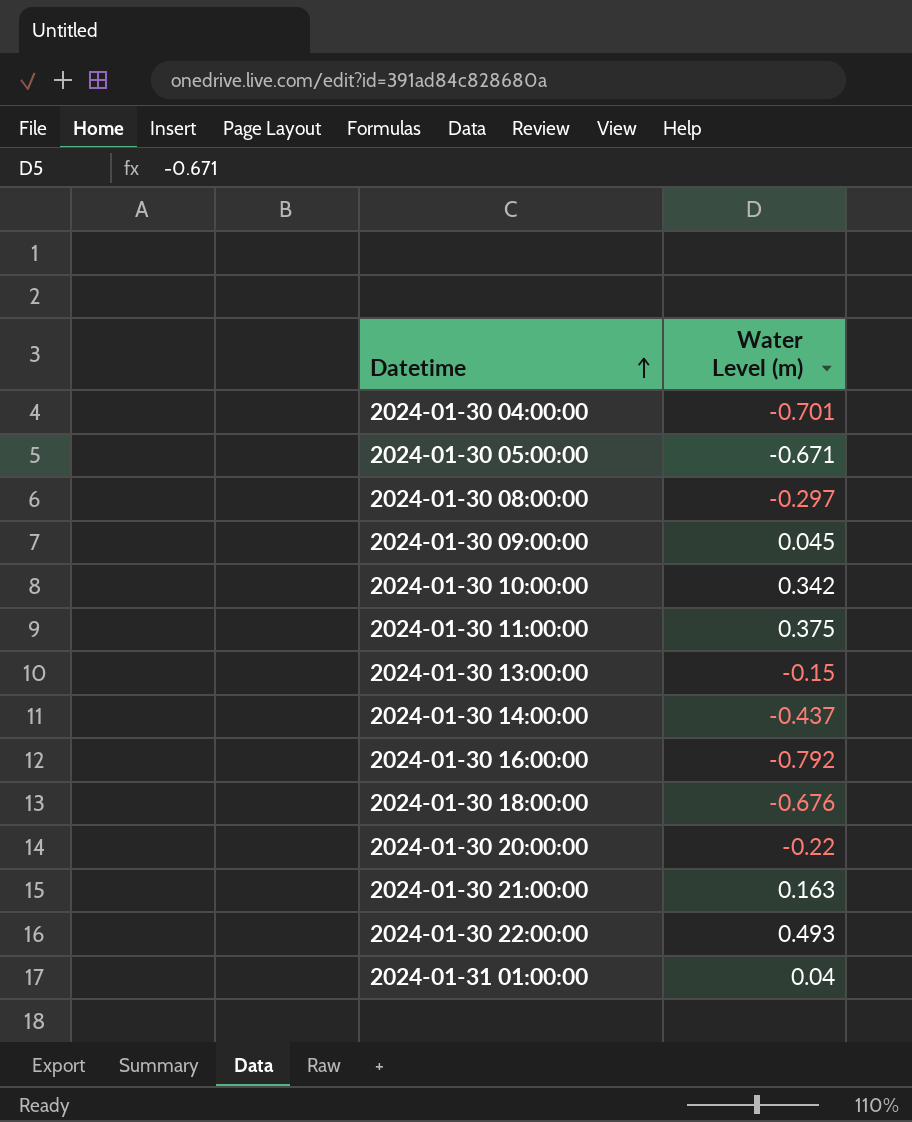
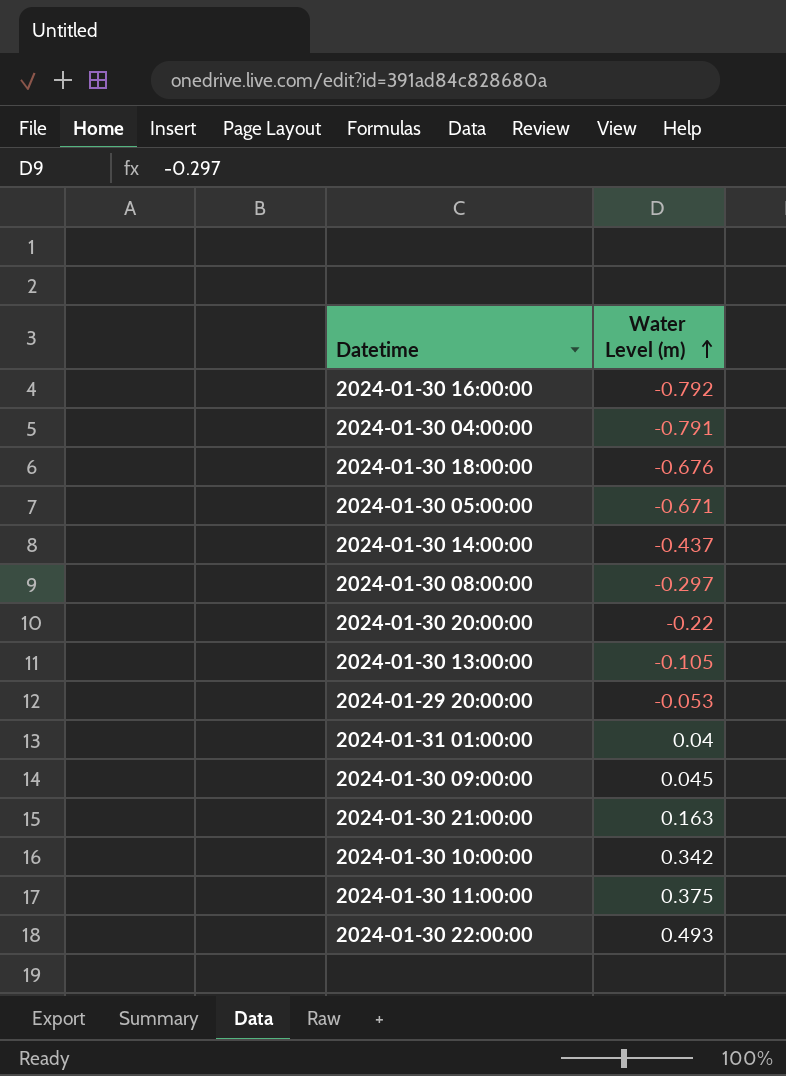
row order: Datetime ascending -> Water Level (m) ascending
2024-01-30 04:00:00 | Water Level (m): -0.701 -> -0.791
2024-01-30 13:00:00 | Water Level (m): -0.15 -> -0.105
row 2024-01-29 20:00:00: none -> -0.053

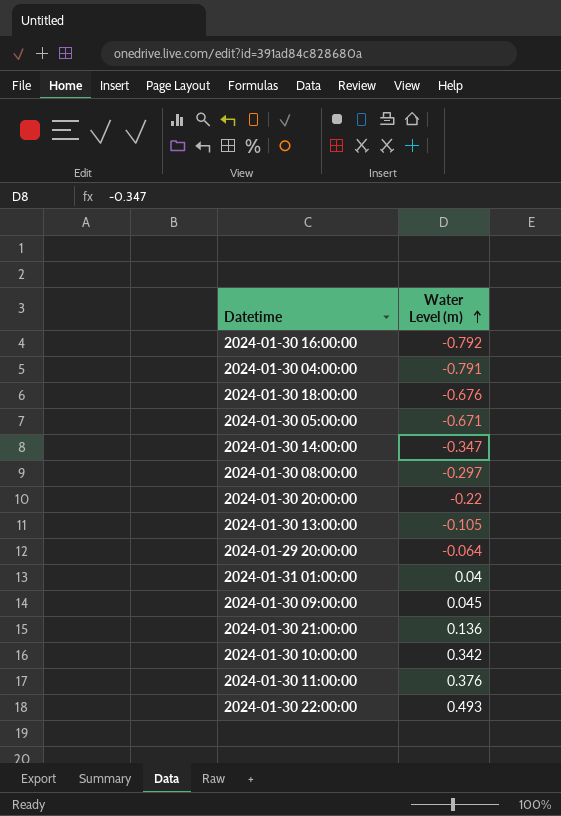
2024-01-30 14:00:00 | Water Level (m): -0.437 -> -0.347
2024-01-29 20:00:00 | Water Level (m): -0.053 -> -0.064
2024-01-30 21:00:00 | Water Level (m): 0.163 -> 0.136
2024-01-30 11:00:00 | Water Level (m): 0.375 -> 0.376

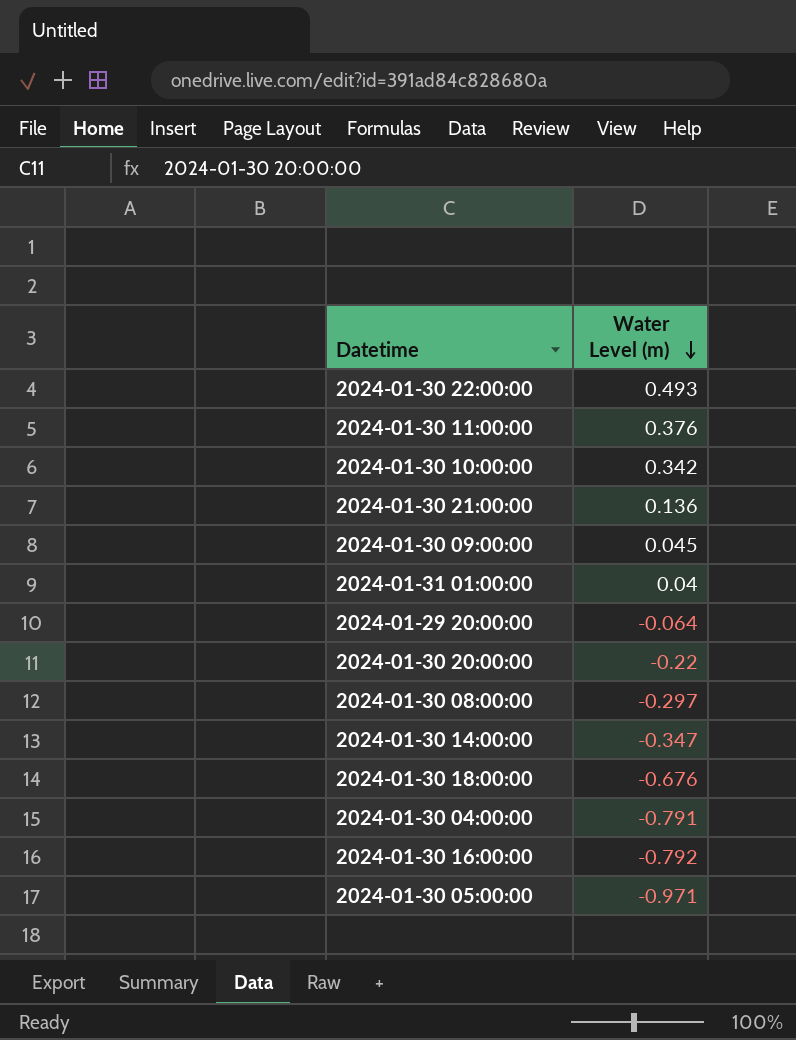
row order: Water Level (m) ascending -> Water Level (m) descending
row 2024-01-30 13:00:00: -0.105 -> none
2024-01-30 05:00:00 | Water Level (m): -0.671 -> -0.971

